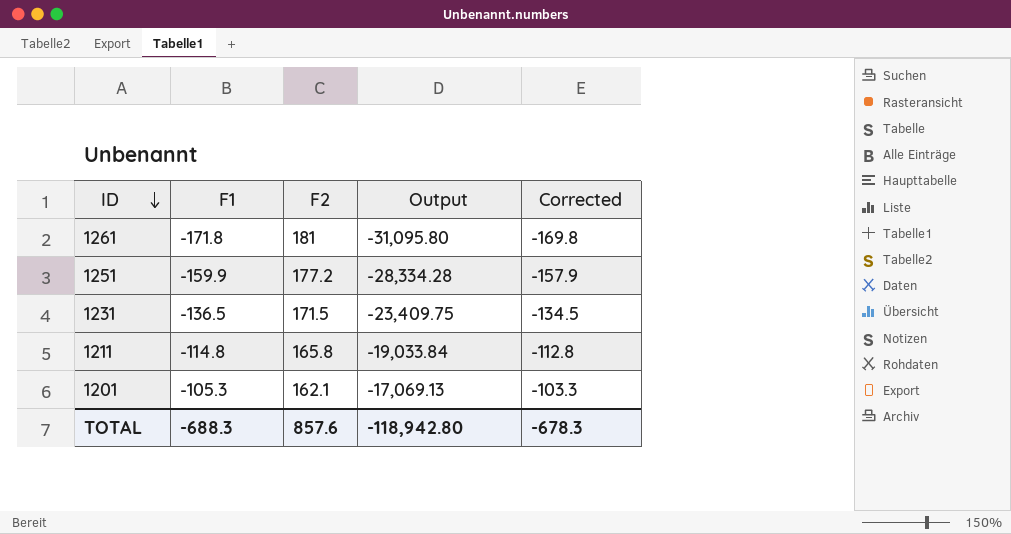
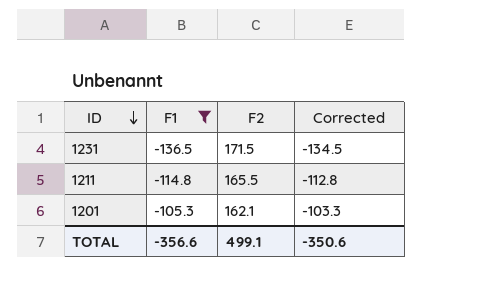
filter: none -> F1 >= -136.5
column Output | formula: [F1] * [F2] -> none
1211 | F2: 165.8 -> 165.5
TOTAL | F1: -688.3 -> -356.6
TOTAL | F2: 857.6 -> 499.1
TOTAL | Corrected: -678.3 -> -350.6

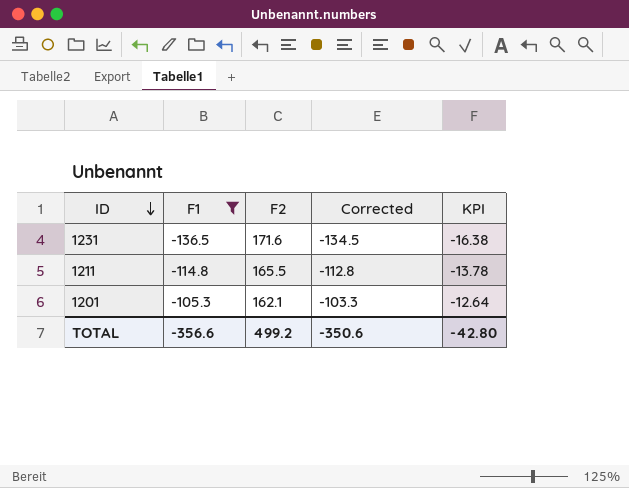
column KPI | formula: none -> [F1] * 0.12
1231 | F2: 171.5 -> 171.6
TOTAL | F2: 499.1 -> 499.2

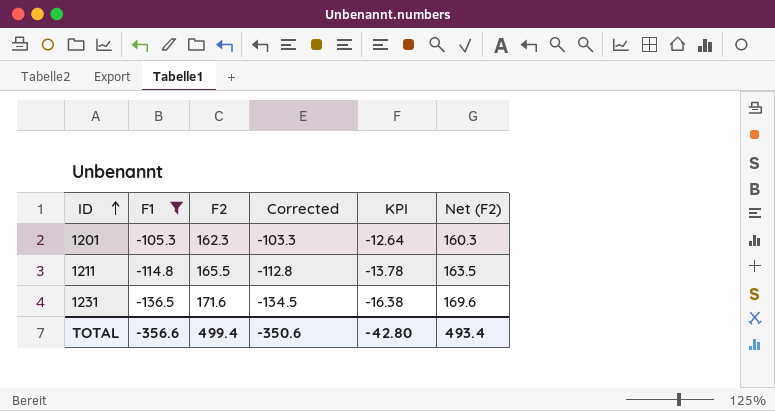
row order: ID descending -> ID ascending
column Net (F2) | formula: none -> [F2] - 2
1201 | F2: 162.1 -> 162.3
TOTAL | F2: 499.2 -> 499.4

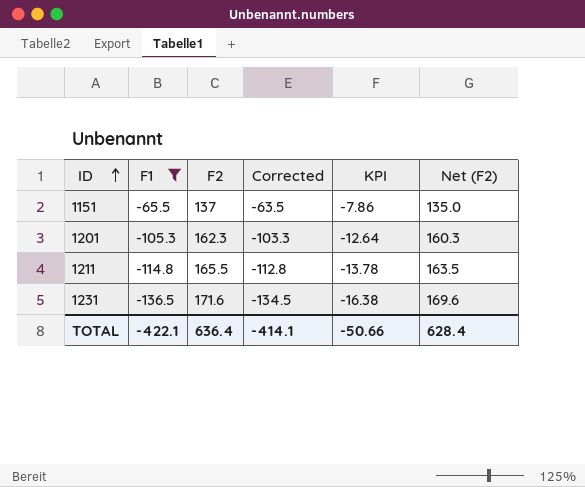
row 1151: none -> -65.5 | 137 | -63.5 | -7.86 | 135.0
TOTAL | F1: -356.6 -> -422.1
TOTAL | F2: 499.4 -> 636.4
TOTAL | Corrected: -350.6 -> -414.1
TOTAL | KPI: -42.80 -> -50.66
TOTAL | Net (F2): 493.4 -> 628.4

